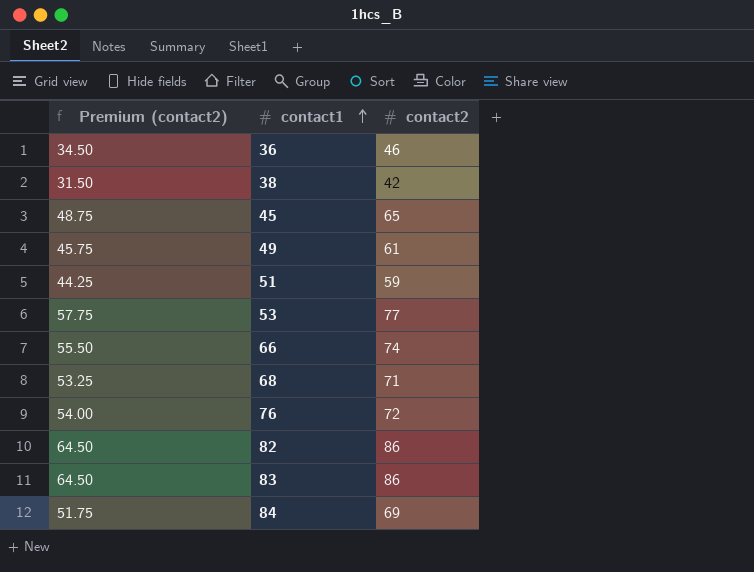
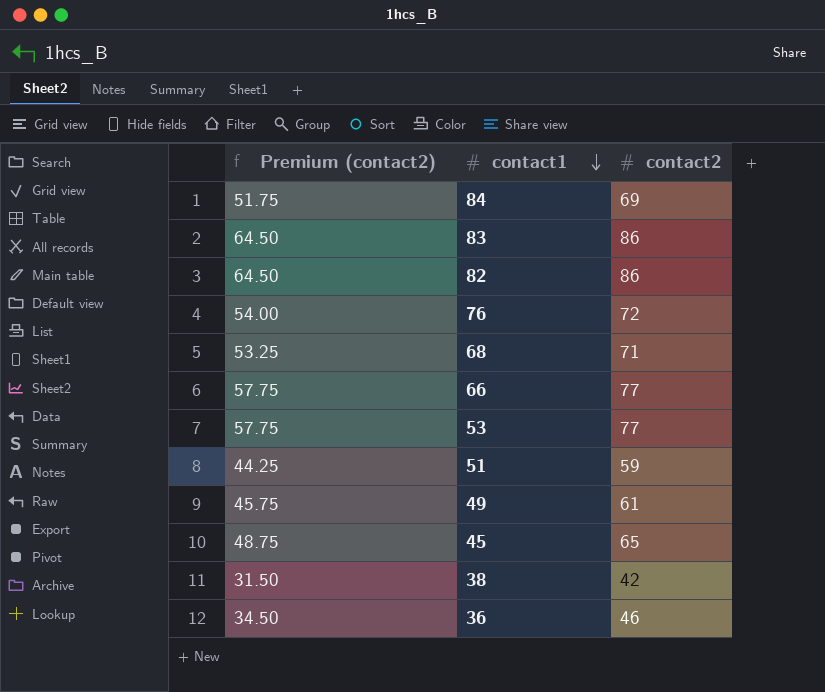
row order: contact1 ascending -> contact1 descending
66 | Premium (contact2): 55.50 -> 57.75
66 | contact2: 74 -> 77

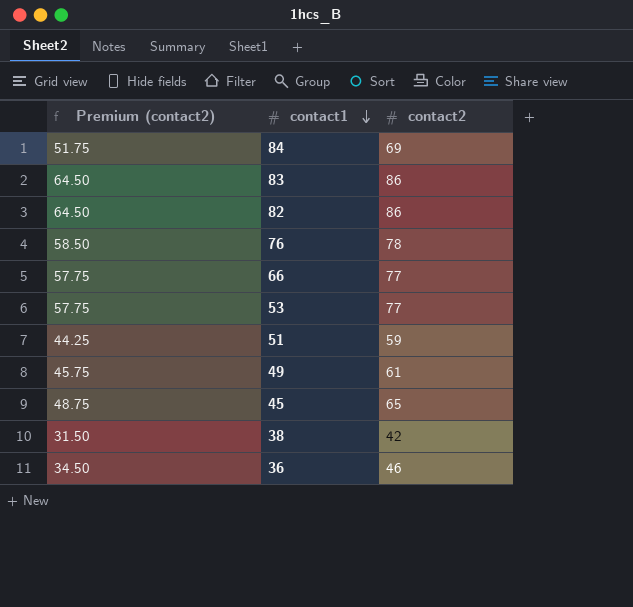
row 68: 53.25 | 71 -> none
76 | Premium (contact2): 54.00 -> 58.50
76 | contact2: 72 -> 78

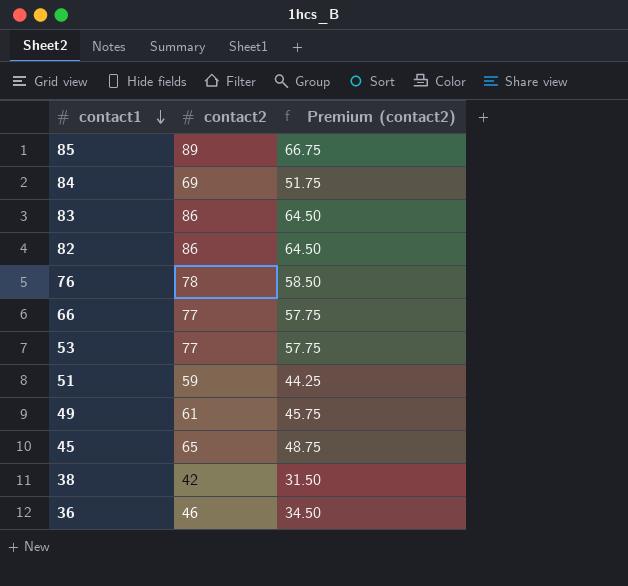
column Premium (contact2) | position: 1 -> 3
row 85: none -> 89 | 66.75

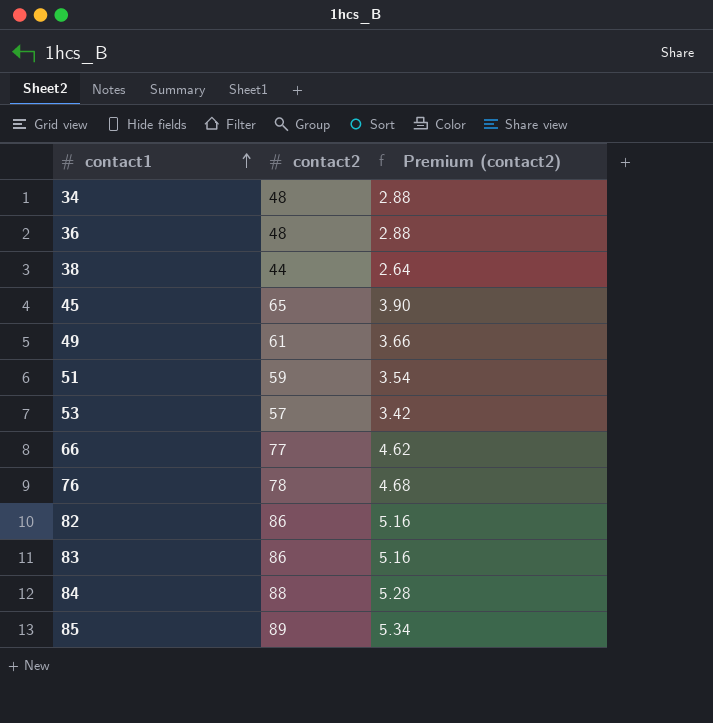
row order: contact1 descending -> contact1 ascending
column Premium (contact2) | formula: [contact2] * 0.75 -> [contact2] * 0.06
row 34: none -> 48 | 2.88
36 | contact2: 46 -> 48
38 | contact2: 42 -> 44
53 | contact2: 77 -> 57
84 | contact2: 69 -> 88

